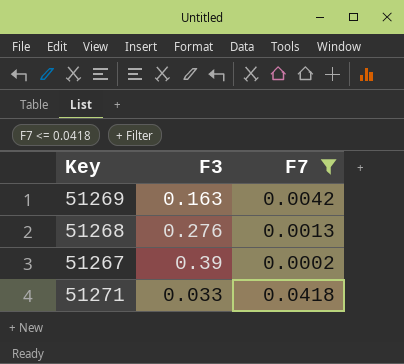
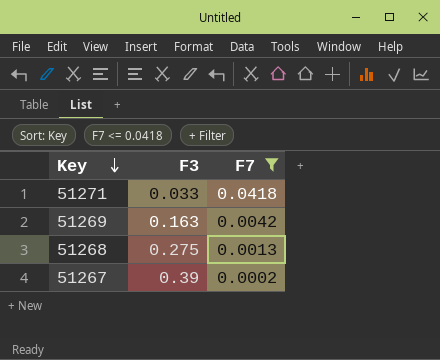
row order: none -> Key descending
51268 | F3: 0.276 -> 0.275

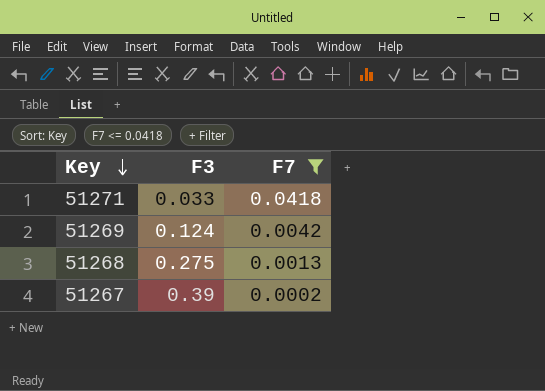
51269 | F3: 0.163 -> 0.124

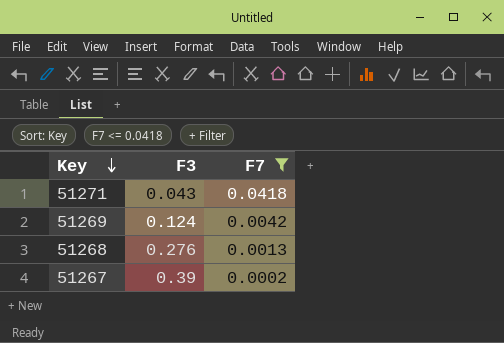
51271 | F3: 0.033 -> 0.043
51268 | F3: 0.275 -> 0.276

